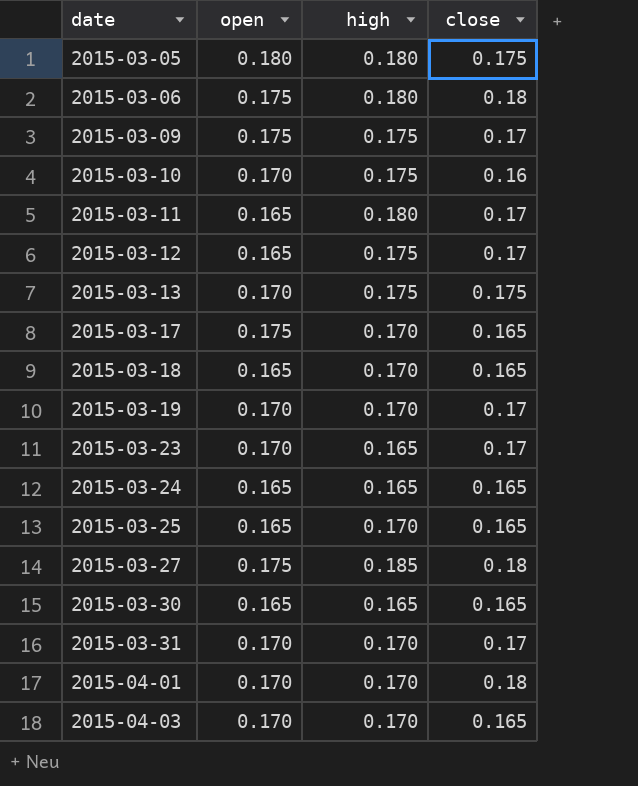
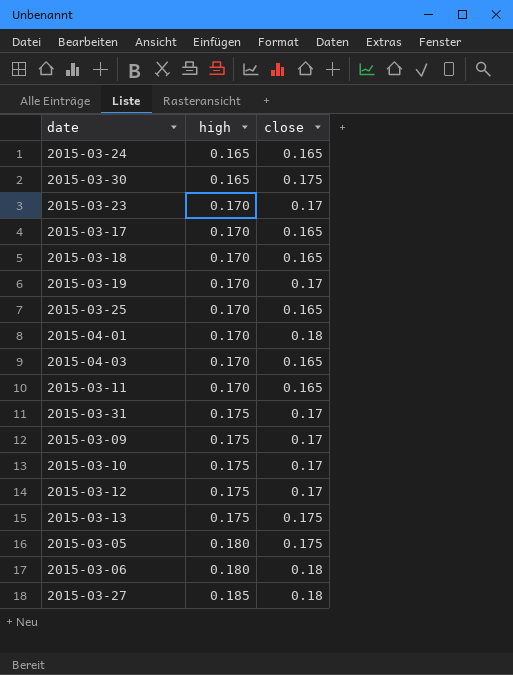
row order: date ascending -> high ascending
column open | position: 2 -> none
2015-03-30 | close: 0.165 -> 0.175
2015-03-23 | high: 0.165 -> 0.170
2015-03-11 | high: 0.180 -> 0.170
2015-03-11 | close: 0.17 -> 0.165
2015-03-31 | high: 0.170 -> 0.175
2015-03-10 | close: 0.16 -> 0.17

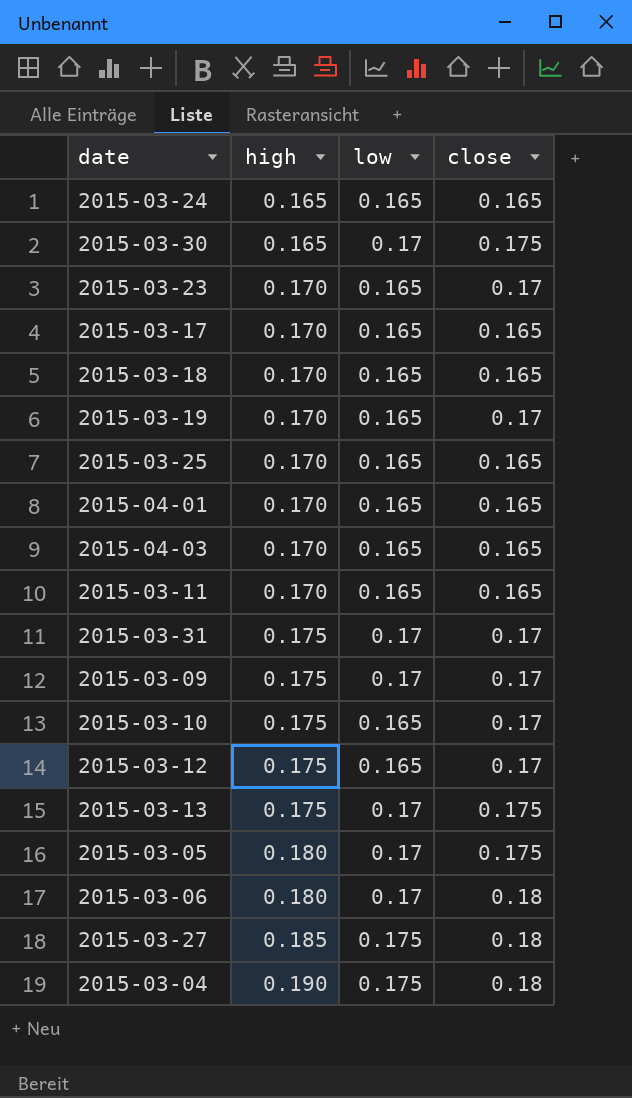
column low | position: none -> 3
2015-04-01 | close: 0.18 -> 0.165
row 2015-03-04: none -> 0.190 | 0.175 | 0.18

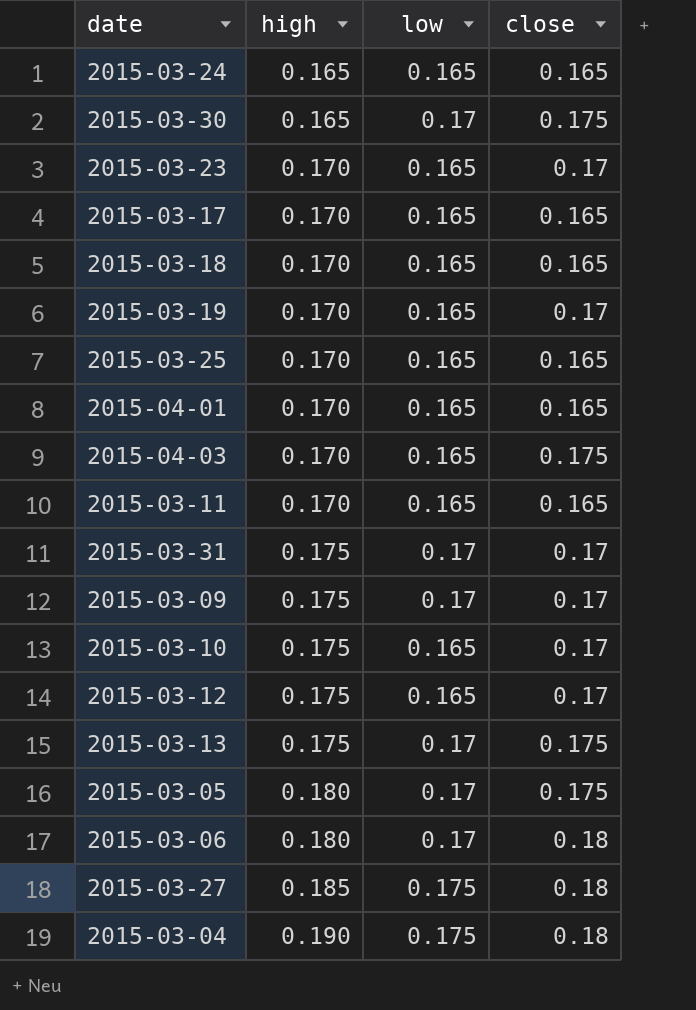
2015-04-03 | close: 0.165 -> 0.175

